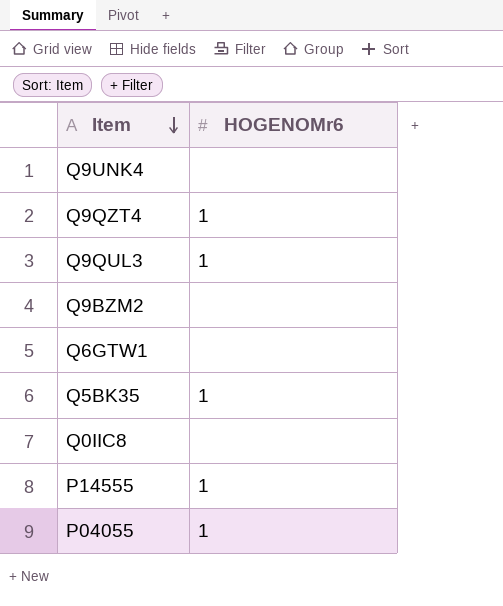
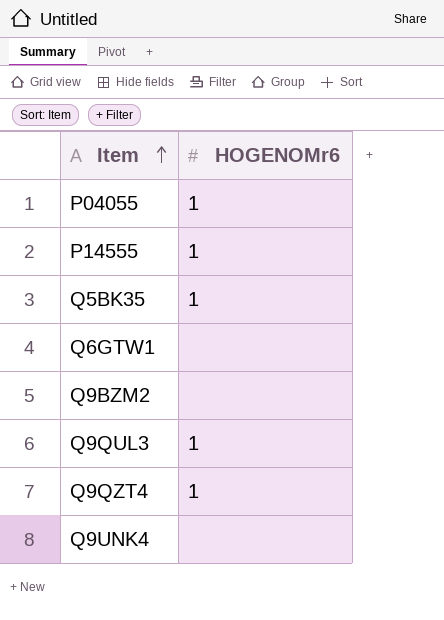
row order: Item descending -> Item ascending
row Q0IIC8: none -> none

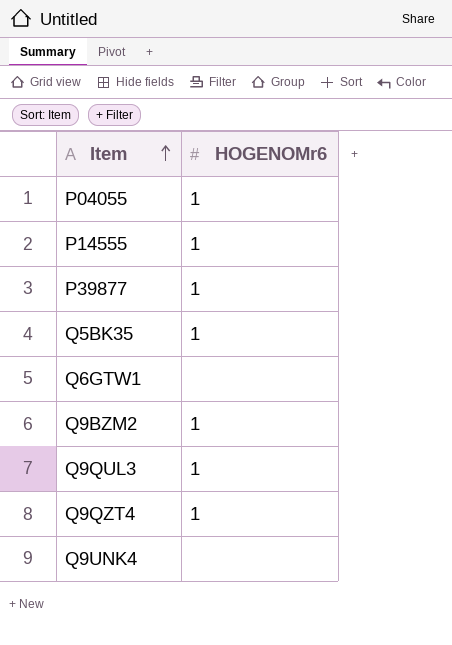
row P39877: none -> 1
Q9BZM2 | HOGENOMr6: none -> 1

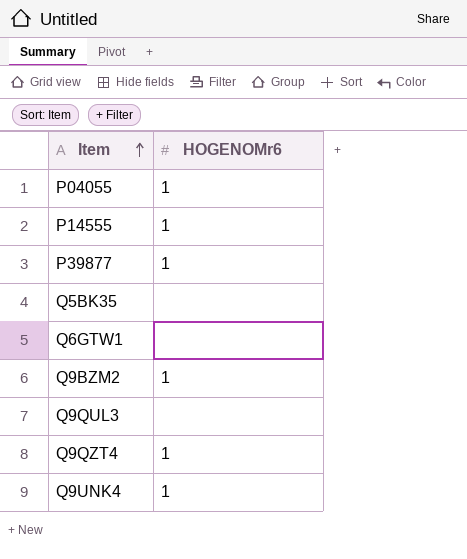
Q5BK35 | HOGENOMr6: 1 -> none
Q9QUL3 | HOGENOMr6: 1 -> none
Q9UNK4 | HOGENOMr6: none -> 1

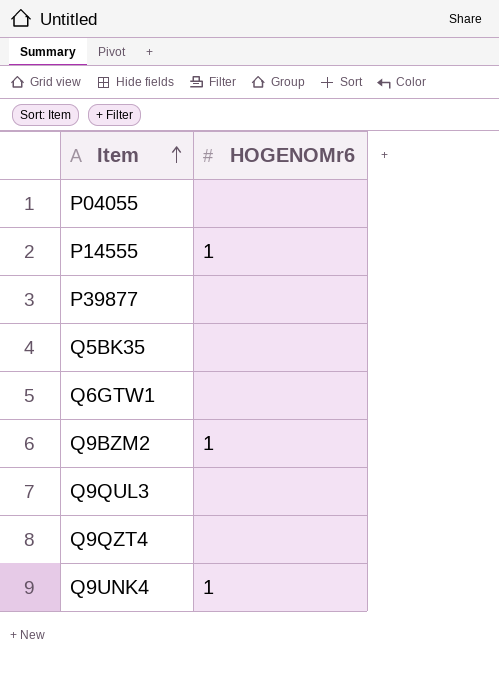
P04055 | HOGENOMr6: 1 -> none
P39877 | HOGENOMr6: 1 -> none
Q9QZT4 | HOGENOMr6: 1 -> none

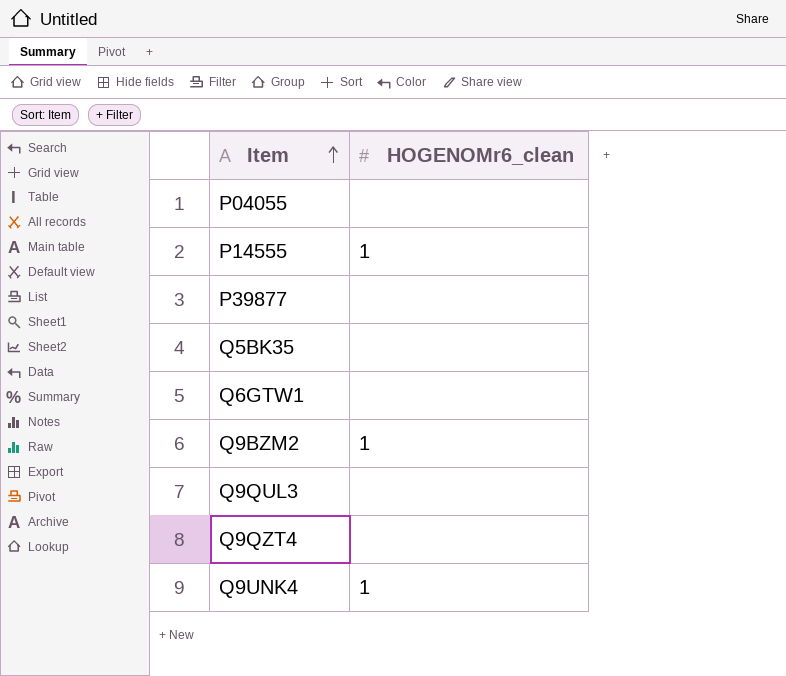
column name: HOGENOMr6 -> HOGENOMr6_clean

